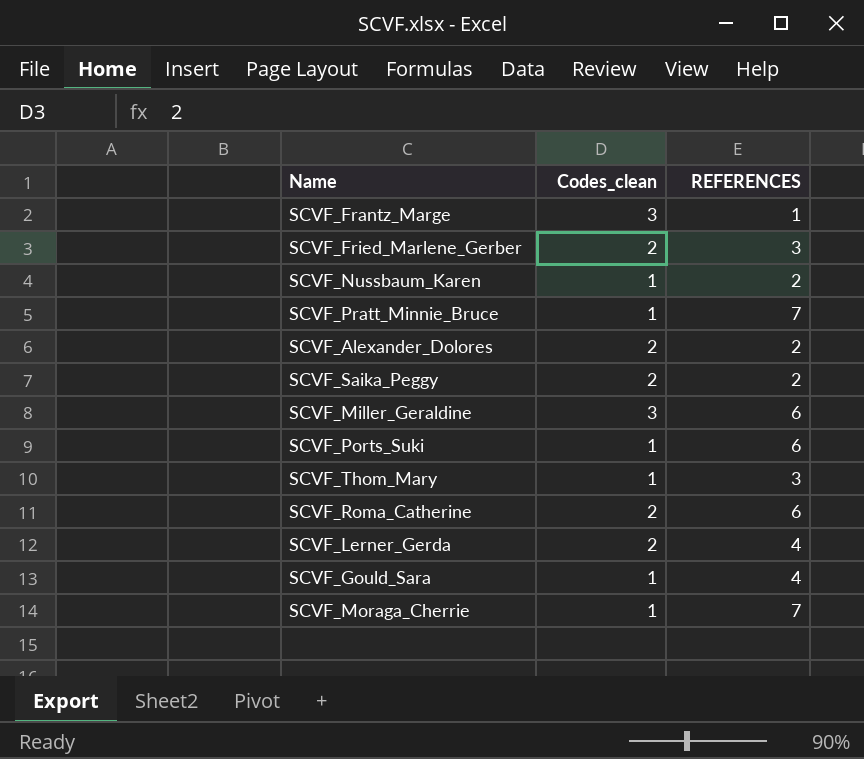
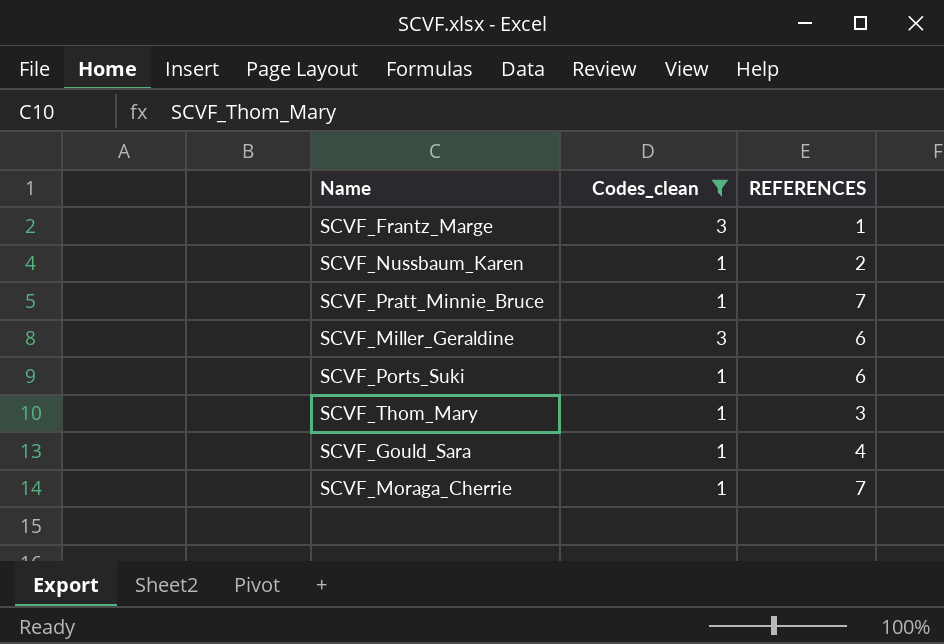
filter: none -> Codes_clean != 2

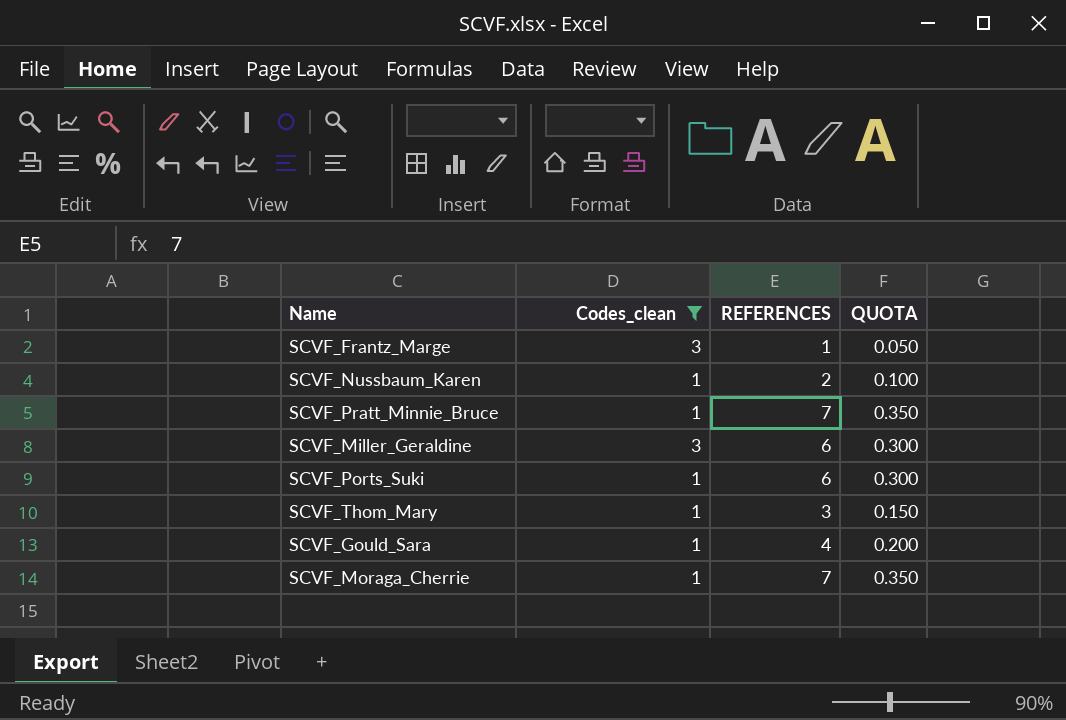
column QUOTA | formula: none -> [REFERENCES] * 0.05

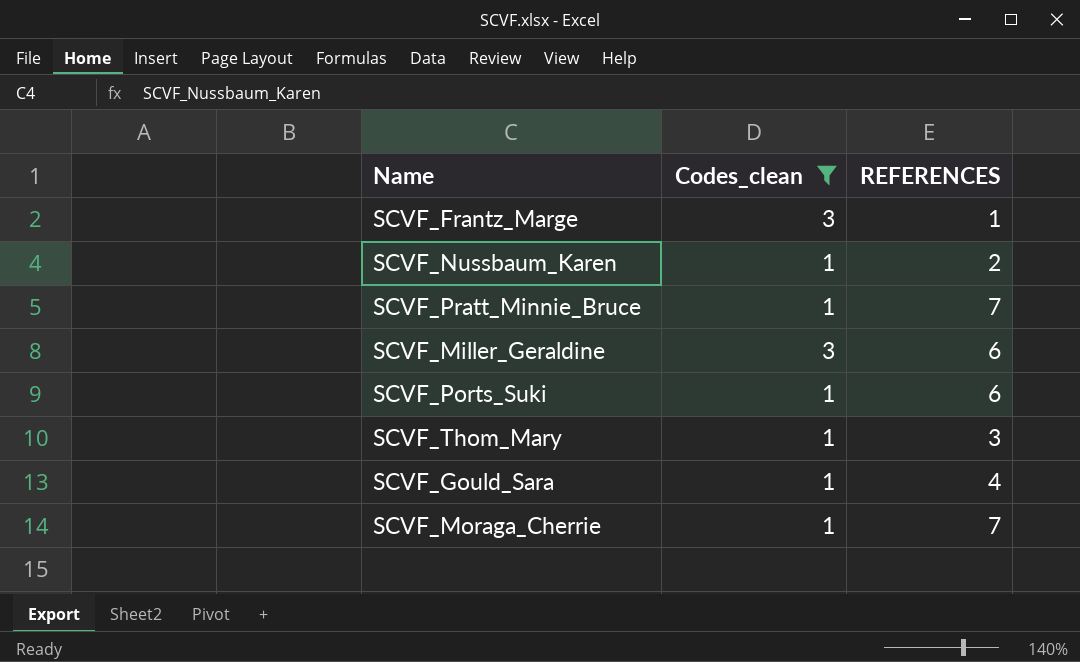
column QUOTA | formula: [REFERENCES] * 0.05 -> none

